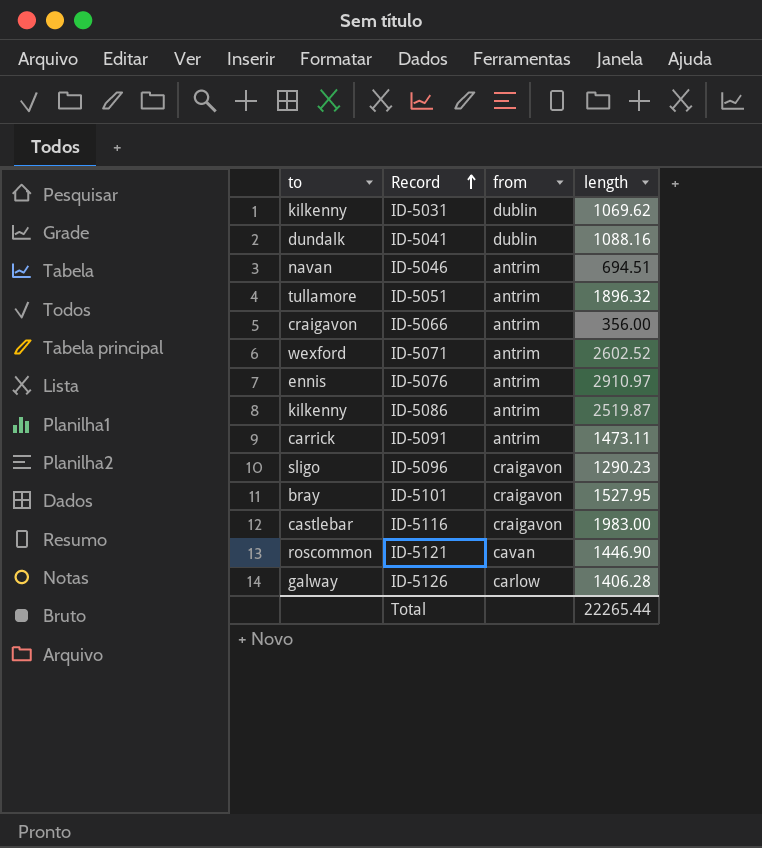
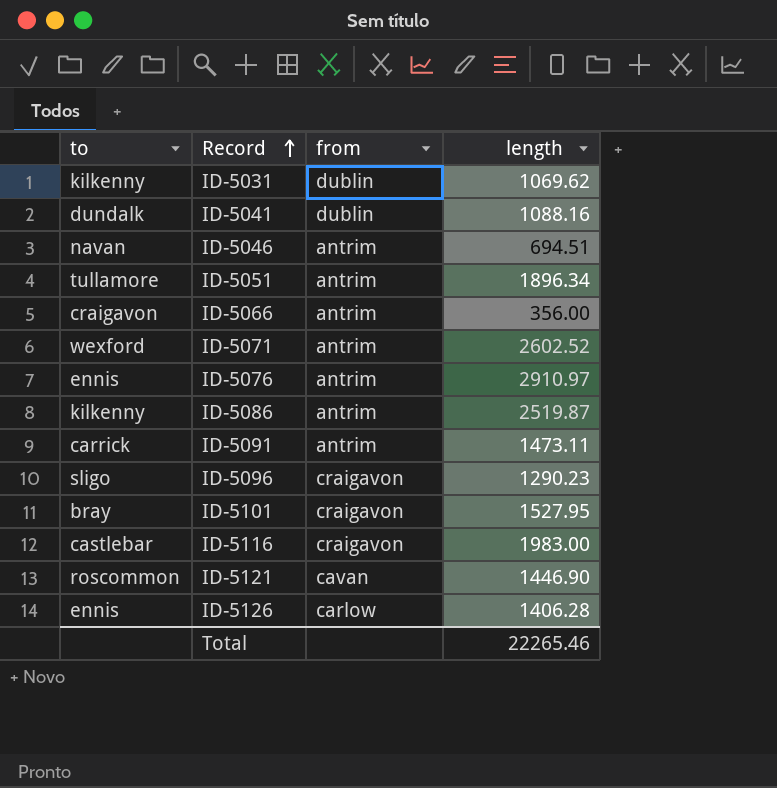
ID-5051 | length: 1896.32 -> 1896.34
ID-5126 | to: galway -> ennis
Total | length: 22265.44 -> 22265.46

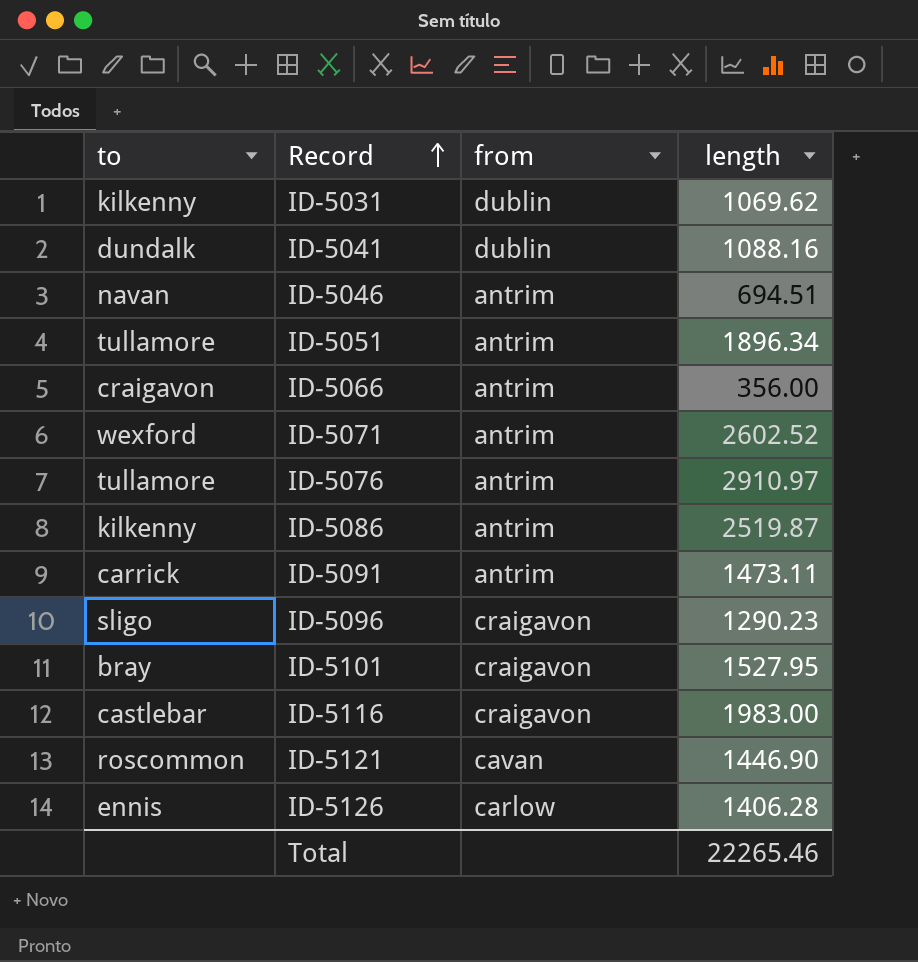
ID-5076 | to: ennis -> tullamore

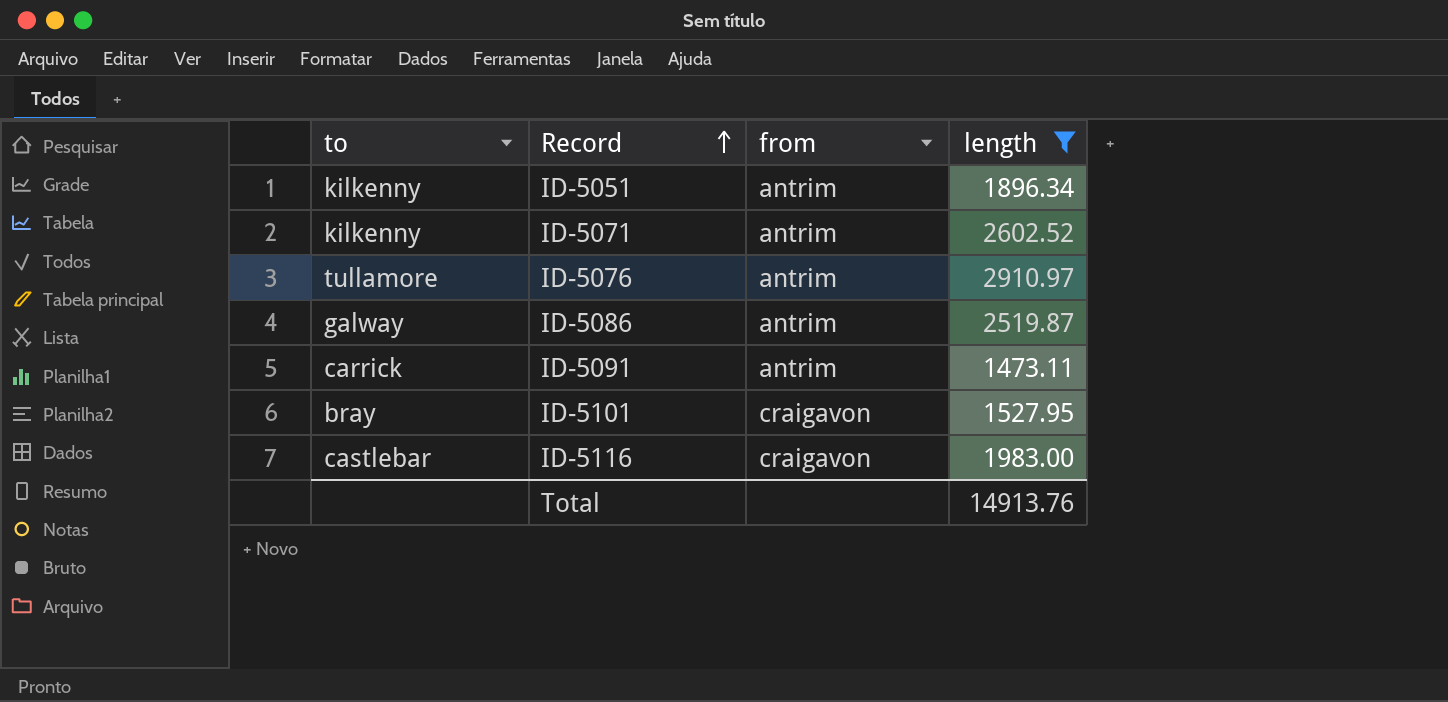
filter: none -> length >= 1473.11
ID-5051 | to: tullamore -> kilkenny
ID-5071 | to: wexford -> kilkenny
ID-5086 | to: kilkenny -> galway
Total | length: 22265.46 -> 14913.76

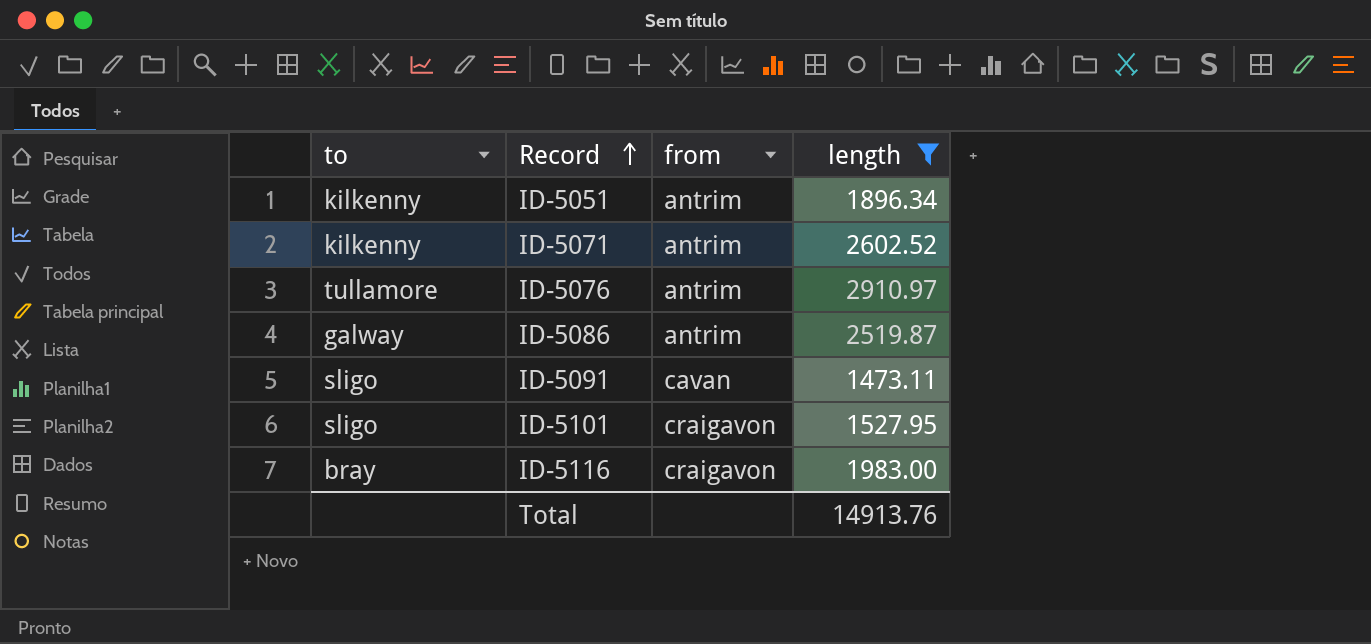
ID-5091 | to: carrick -> sligo
ID-5091 | from: antrim -> cavan
ID-5101 | to: bray -> sligo
ID-5116 | to: castlebar -> bray

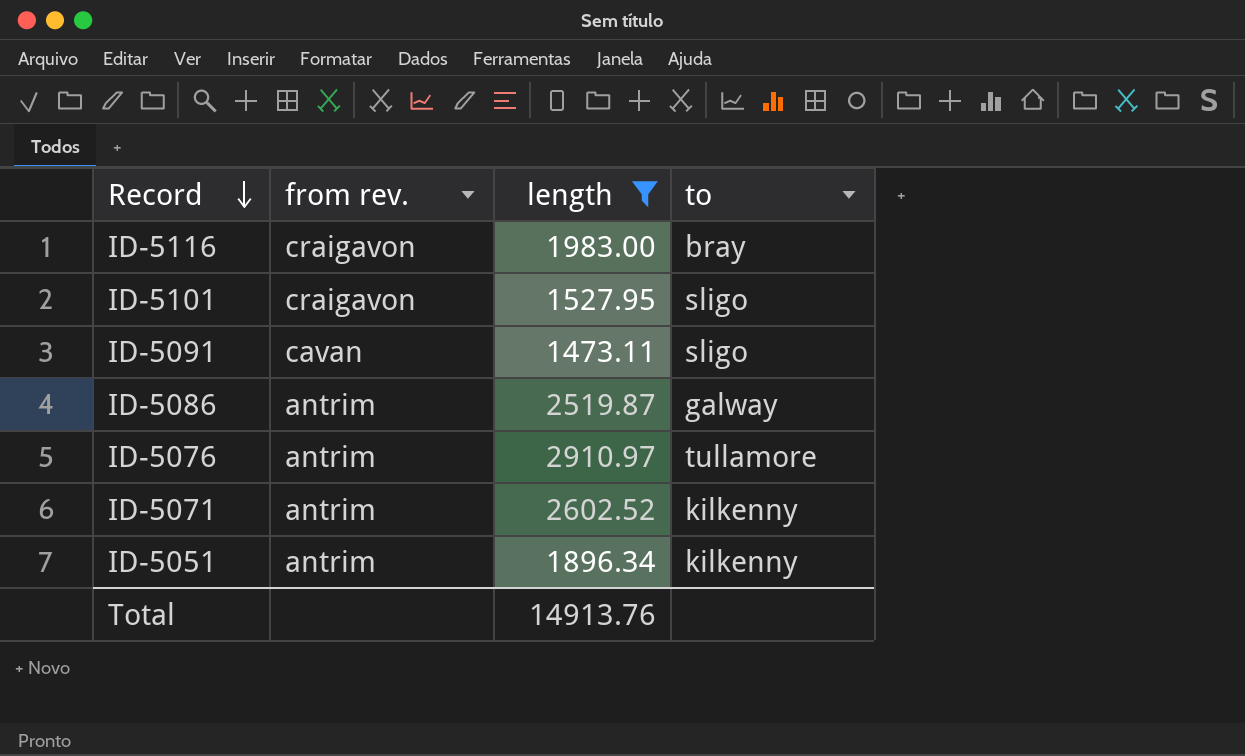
row order: Record ascending -> Record descending
column name: from -> from rev.
column to | position: 1 -> 4

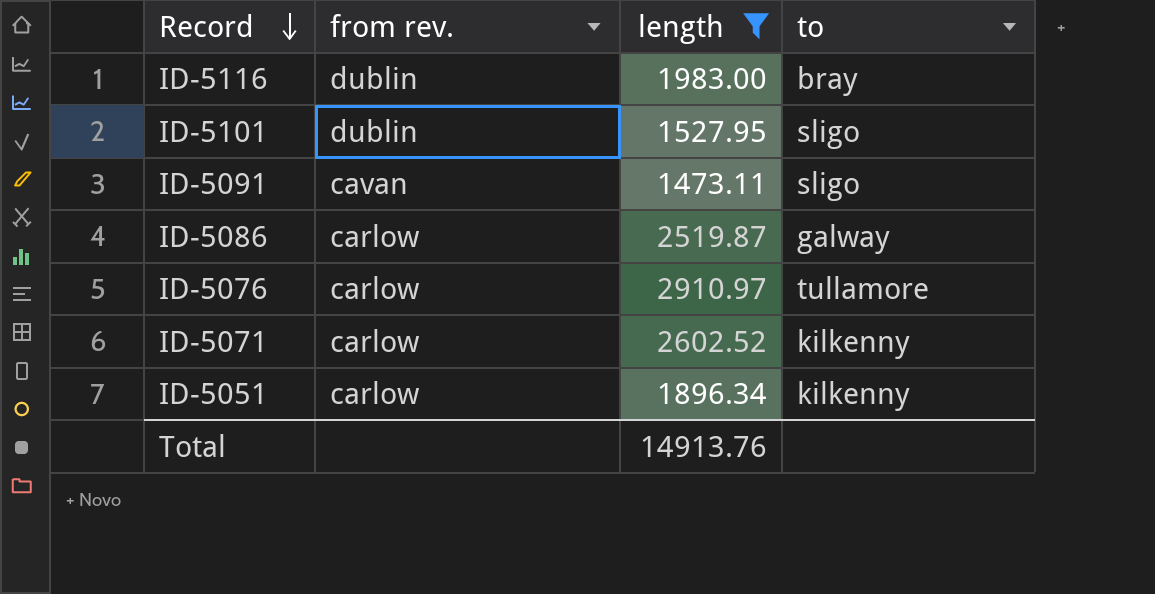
ID-5116 | from rev.: craigavon -> dublin
ID-5101 | from rev.: craigavon -> dublin
ID-5086 | from rev.: antrim -> carlow
ID-5076 | from rev.: antrim -> carlow
ID-5071 | from rev.: antrim -> carlow
ID-5051 | from rev.: antrim -> carlow

